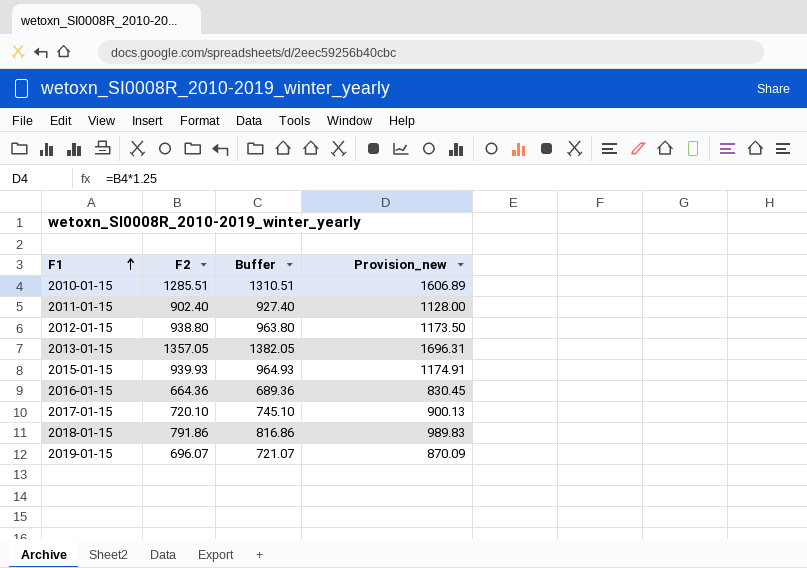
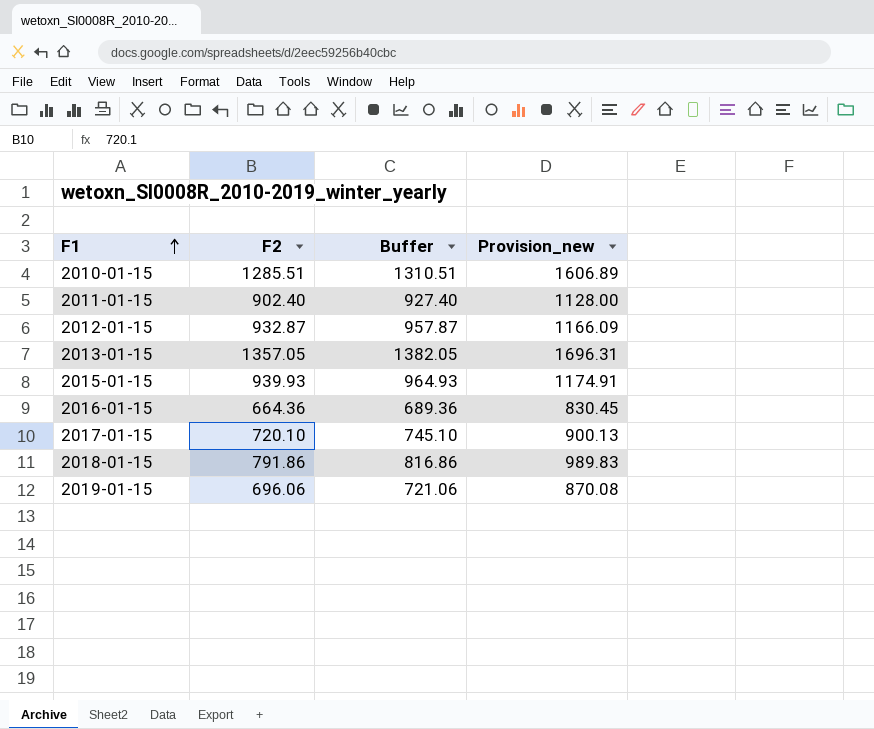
2012-01-15 | F2: 938.80 -> 932.87
2012-01-15 | Buffer: 963.80 -> 957.87
2012-01-15 | Provision_new: 1173.50 -> 1166.09
2019-01-15 | F2: 696.07 -> 696.06
2019-01-15 | Buffer: 721.07 -> 721.06
2019-01-15 | Provision_new: 870.09 -> 870.08

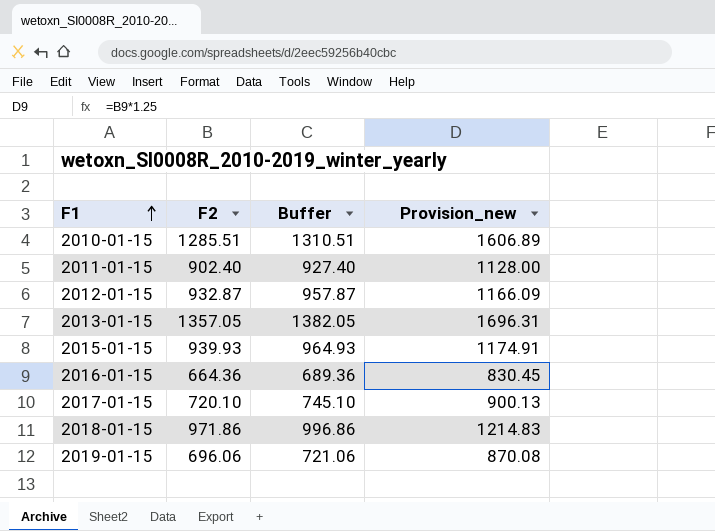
2018-01-15 | F2: 791.86 -> 971.86
2018-01-15 | Buffer: 816.86 -> 996.86
2018-01-15 | Provision_new: 989.83 -> 1214.83

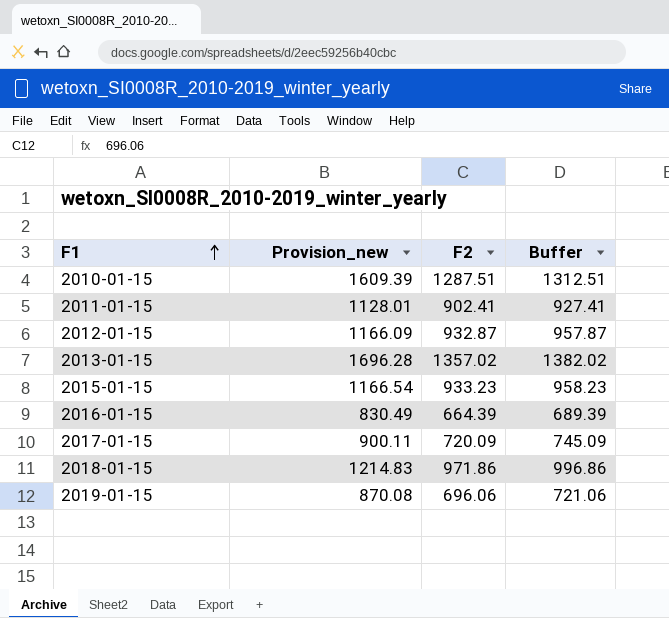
column Provision_new | position: 4 -> 2
2010-01-15 | Provision_new: 1606.89 -> 1609.39
2010-01-15 | F2: 1285.51 -> 1287.51
2010-01-15 | Buffer: 1310.51 -> 1312.51
2011-01-15 | Provision_new: 1128.00 -> 1128.01
2011-01-15 | F2: 902.40 -> 902.41
2011-01-15 | Buffer: 927.40 -> 927.41
2013-01-15 | Provision_new: 1696.31 -> 1696.28
2013-01-15 | F2: 1357.05 -> 1357.02
2013-01-15 | Buffer: 1382.05 -> 1382.02
2015-01-15 | Provision_new: 1174.91 -> 1166.54
2015-01-15 | F2: 939.93 -> 933.23
2015-01-15 | Buffer: 964.93 -> 958.23
2016-01-15 | Provision_new: 830.45 -> 830.49
2016-01-15 | F2: 664.36 -> 664.39
2016-01-15 | Buffer: 689.36 -> 689.39
2017-01-15 | Provision_new: 900.13 -> 900.11
2017-01-15 | F2: 720.10 -> 720.09
2017-01-15 | Buffer: 745.10 -> 745.09

